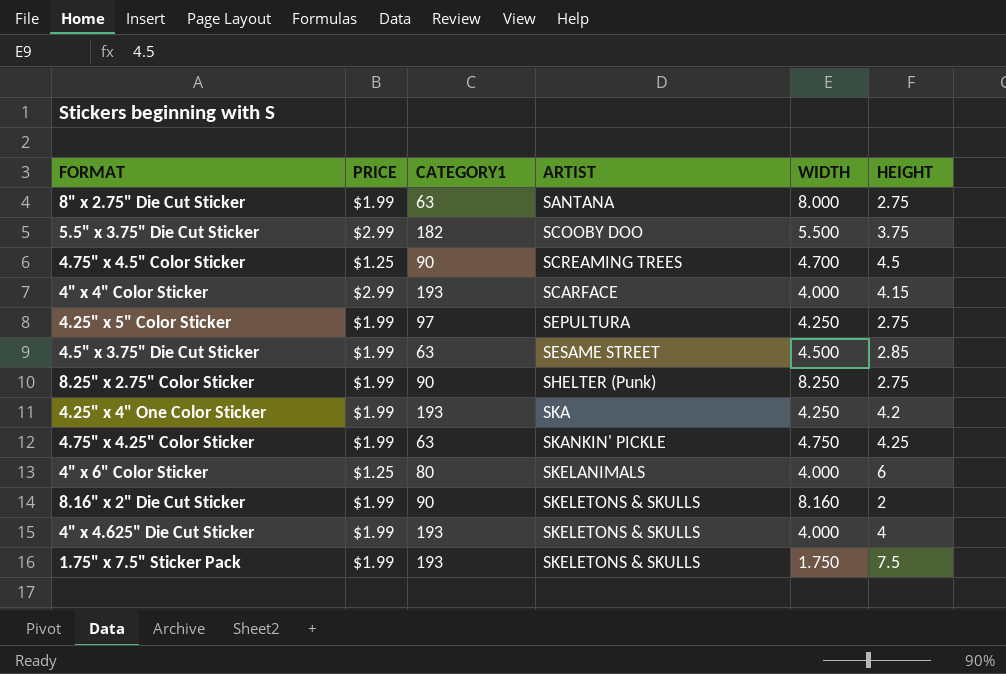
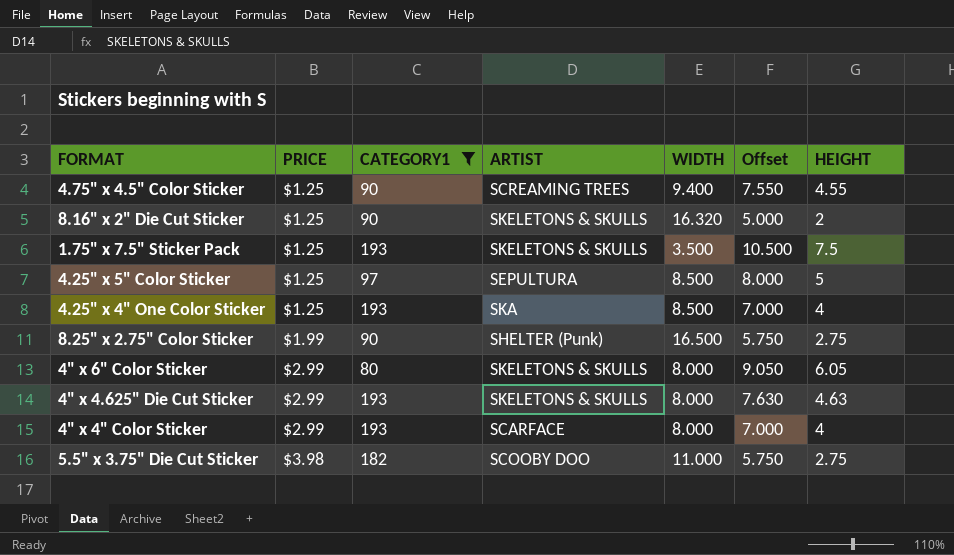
filter: none -> CATEGORY1 != 63
row order: none -> PRICE ascending
column Offset | formula: none -> [HEIGHT] + 3
4.75" x 4.5" Color Sticker | WIDTH: 4.700 -> 9.400
4.75" x 4.5" Color Sticker | HEIGHT: 4.5 -> 4.55
8.16" x 2" Die Cut Sticker | PRICE: $1.99 -> $1.25
8.16" x 2" Die Cut Sticker | WIDTH: 8.160 -> 16.320
1.75" x 7.5" Sticker Pack | PRICE: $1.99 -> $1.25
1.75" x 7.5" Sticker Pack | WIDTH: 1.750 -> 3.500
4.25" x 5" Color Sticker | PRICE: $1.99 -> $1.25
4.25" x 5" Color Sticker | WIDTH: 4.250 -> 8.500
4.25" x 5" Color Sticker | HEIGHT: 2.75 -> 5
4.25" x 4" One Color Sticker | PRICE: $1.99 -> $1.25
4.25" x 4" One Color Sticker | WIDTH: 4.250 -> 8.500
4.25" x 4" One Color Sticker | HEIGHT: 4.2 -> 4
8.25" x 2.75" Color Sticker | WIDTH: 8.250 -> 16.500
4" x 6" Color Sticker | PRICE: $1.25 -> $2.99
4" x 6" Color Sticker | ARTIST: SKELANIMALS -> SKELETONS & SKULLS
4" x 6" Color Sticker | WIDTH: 4.000 -> 8.000
4" x 6" Color Sticker | HEIGHT: 6 -> 6.05
4" x 4.625" Die Cut Sticker | PRICE: $1.99 -> $2.99
4" x 4.625" Die Cut Sticker | WIDTH: 4.000 -> 8.000
4" x 4.625" Die Cut Sticker | HEIGHT: 4 -> 4.63
4" x 4" Color Sticker | WIDTH: 4.000 -> 8.000
4" x 4" Color Sticker | HEIGHT: 4.15 -> 4
5.5" x 3.75" Die Cut Sticker | PRICE: $2.99 -> $3.98
5.5" x 3.75" Die Cut Sticker | WIDTH: 5.500 -> 11.000
5.5" x 3.75" Die Cut Sticker | HEIGHT: 3.75 -> 2.75

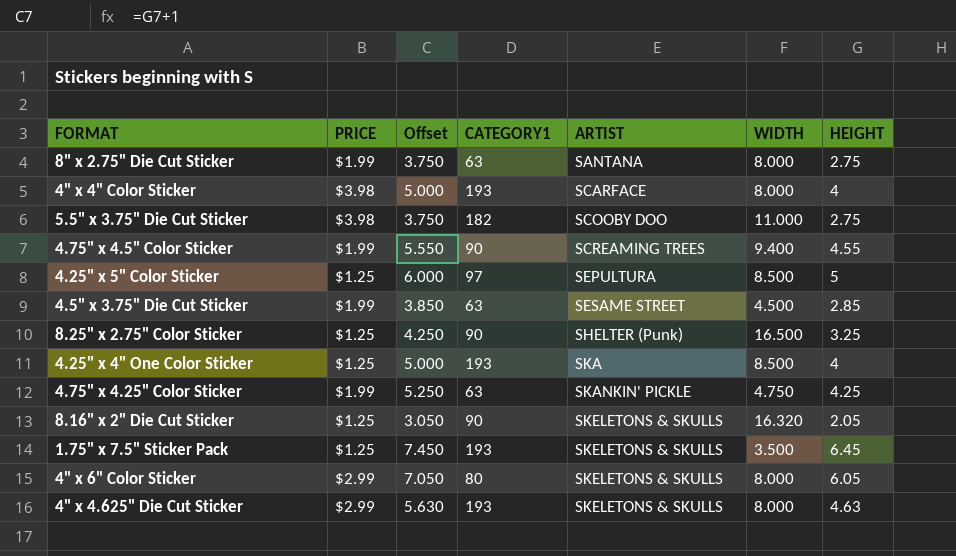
filter: CATEGORY1 != 63 -> none
row order: PRICE ascending -> ARTIST ascending
column Offset | formula: [HEIGHT] + 3 -> [HEIGHT] + 1
column Offset | position: 6 -> 3
4" x 4" Color Sticker | PRICE: $2.99 -> $3.98
4.75" x 4.5" Color Sticker | PRICE: $1.25 -> $1.99
8.25" x 2.75" Color Sticker | PRICE: $1.99 -> $1.25
8.25" x 2.75" Color Sticker | HEIGHT: 2.75 -> 3.25
8.16" x 2" Die Cut Sticker | HEIGHT: 2 -> 2.05
1.75" x 7.5" Sticker Pack | HEIGHT: 7.5 -> 6.45

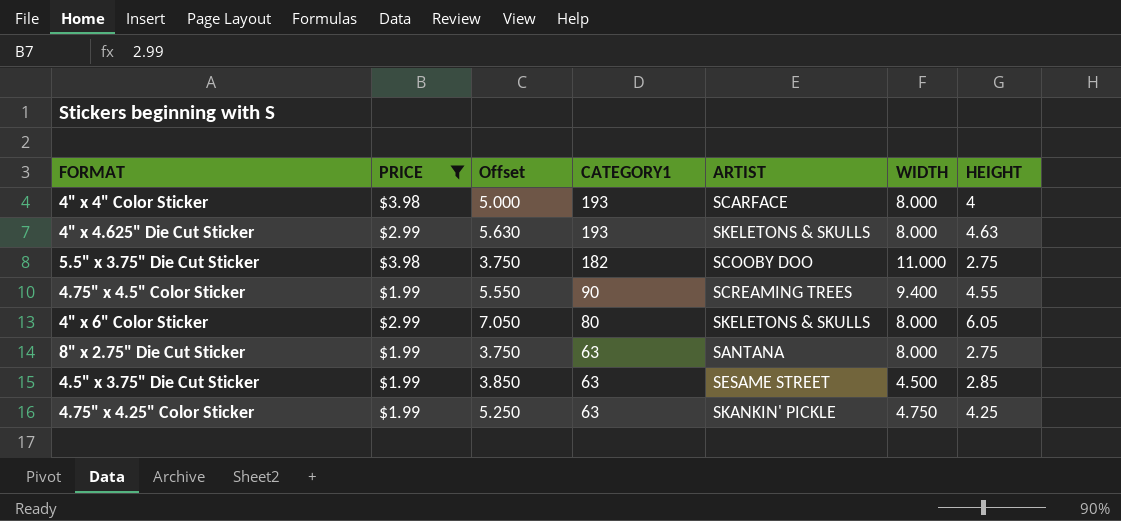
filter: none -> PRICE != $1.25
row order: ARTIST ascending -> CATEGORY1 descending

